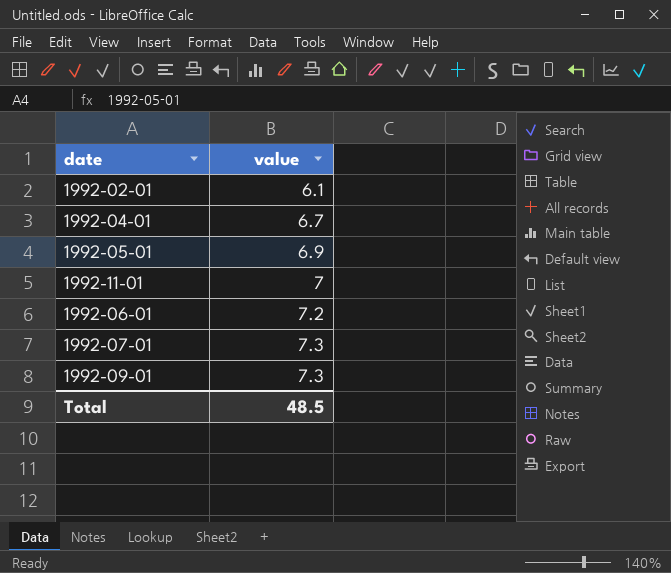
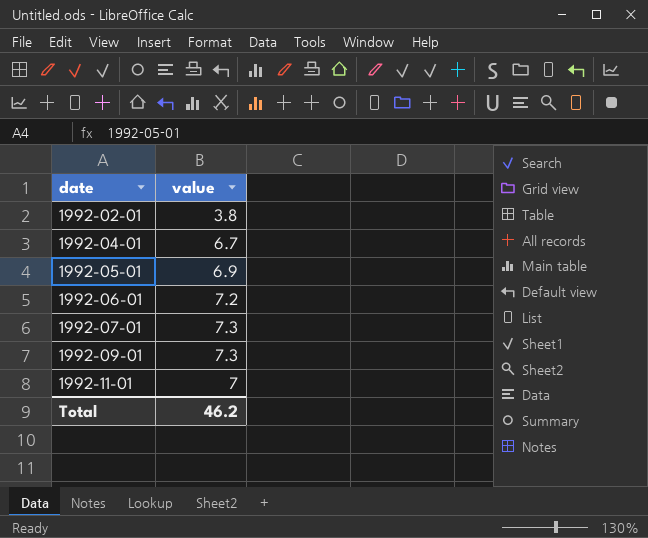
row order: value ascending -> date ascending
1992-02-01 | value: 6.1 -> 3.8
Total | value: 48.5 -> 46.2

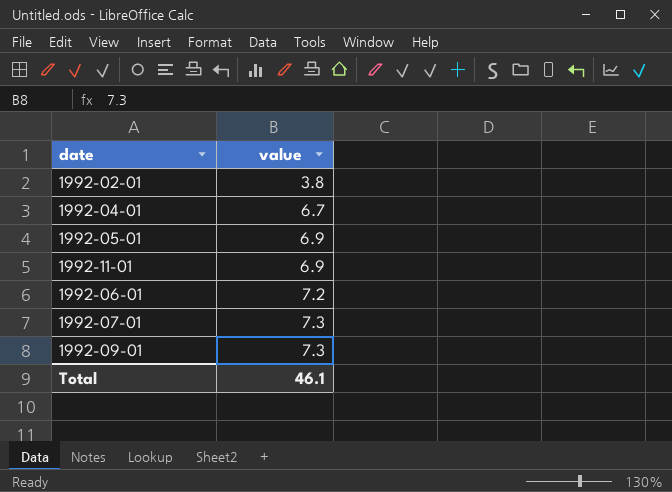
row order: date ascending -> value ascending
1992-11-01 | value: 7 -> 6.9
Total | value: 46.2 -> 46.1

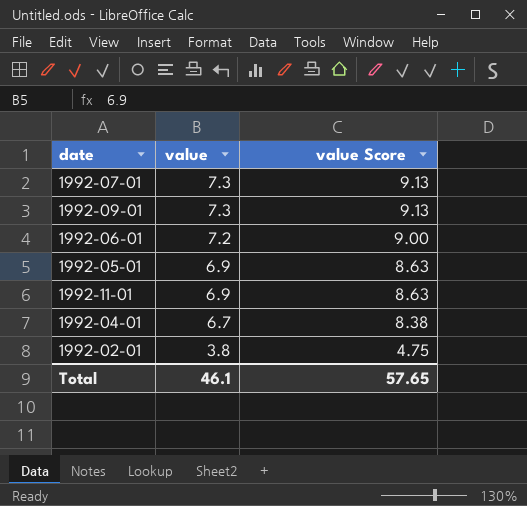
row order: value ascending -> value descending
column value Score | formula: none -> [value] * 1.25

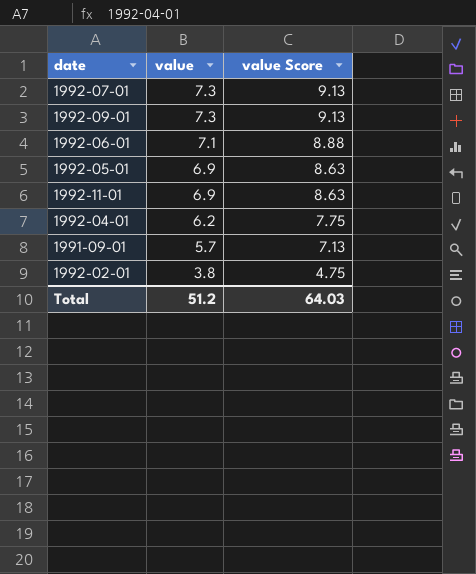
1992-06-01 | value: 7.2 -> 7.1
1992-06-01 | value Score: 9.00 -> 8.88
1992-04-01 | value: 6.7 -> 6.2
1992-04-01 | value Score: 8.38 -> 7.75
row 1991-09-01: none -> 5.7 | 7.13
Total | value: 46.1 -> 51.2
Total | value Score: 57.65 -> 64.03

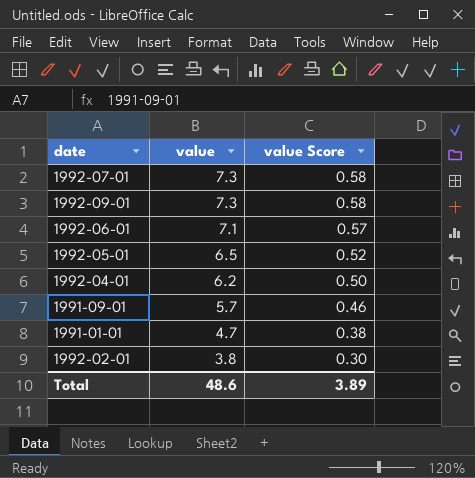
column value Score | formula: [value] * 1.25 -> [value] * 0.08
row 1992-11-01: 6.9 | 8.63 -> none
1992-05-01 | value: 6.9 -> 6.5
row 1991-01-01: none -> 4.7 | 0.38
Total | value: 51.2 -> 48.6
Total | value Score: 64.03 -> 3.89

